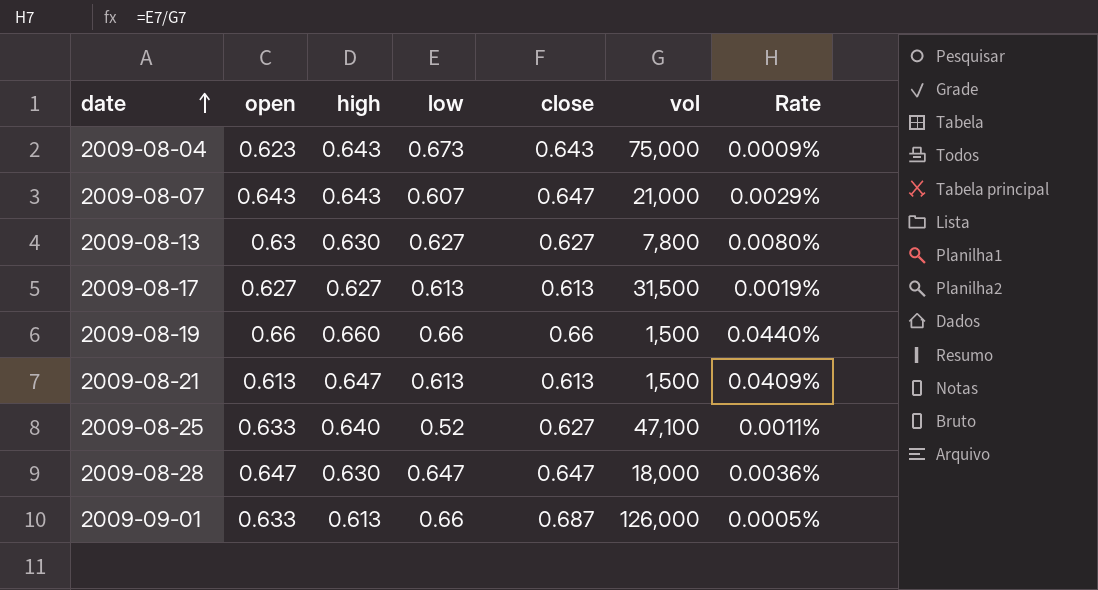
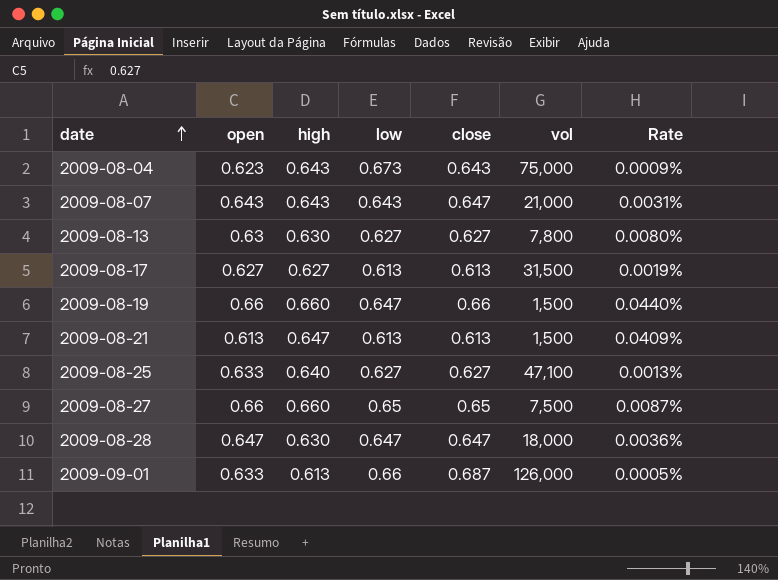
column Rate | formula: [low] / [vol] -> [close] / [vol]
2009-08-07 | low: 0.607 -> 0.643
2009-08-19 | low: 0.66 -> 0.647
2009-08-25 | low: 0.52 -> 0.627
row 2009-08-27: none -> 0.66 | 0.660 | 0.65 | 0.65 | 7,500 | 0.0087%

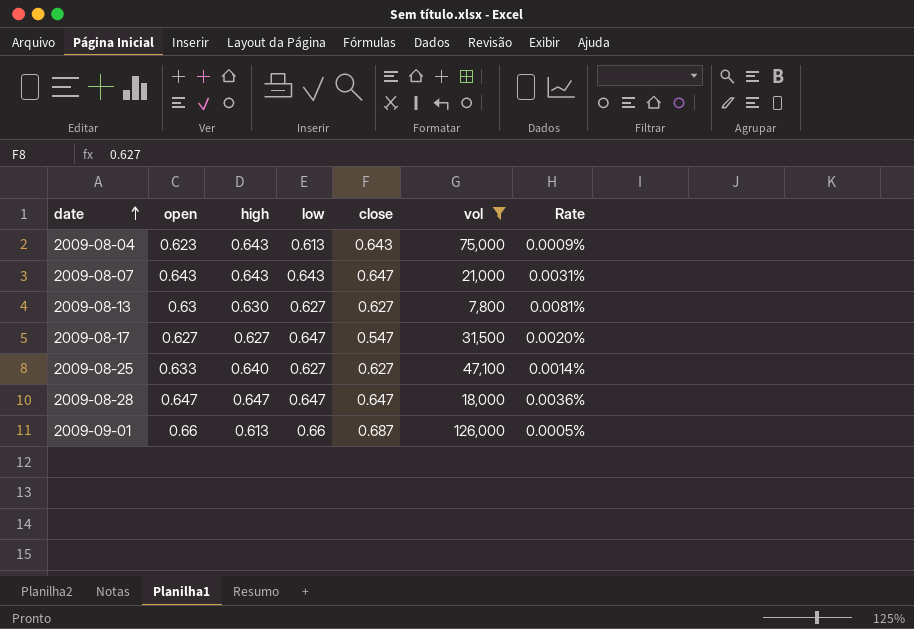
filter: none -> vol >= 7,800
column Rate | formula: [close] / [vol] -> [high] / [vol]
2009-08-04 | low: 0.673 -> 0.613
2009-08-17 | low: 0.613 -> 0.647
2009-08-17 | close: 0.613 -> 0.547
2009-08-28 | high: 0.630 -> 0.647
2009-09-01 | open: 0.633 -> 0.66

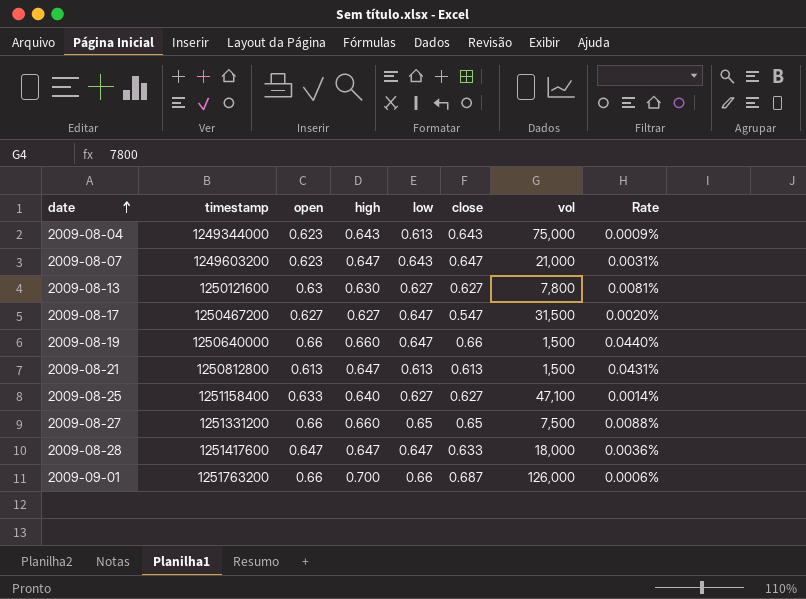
filter: vol >= 7,800 -> none
column timestamp | position: none -> 2
2009-08-07 | open: 0.643 -> 0.623
2009-08-07 | high: 0.643 -> 0.647
2009-08-28 | close: 0.647 -> 0.633
2009-09-01 | high: 0.613 -> 0.700
2009-09-01 | Rate: 0.0005% -> 0.0006%

